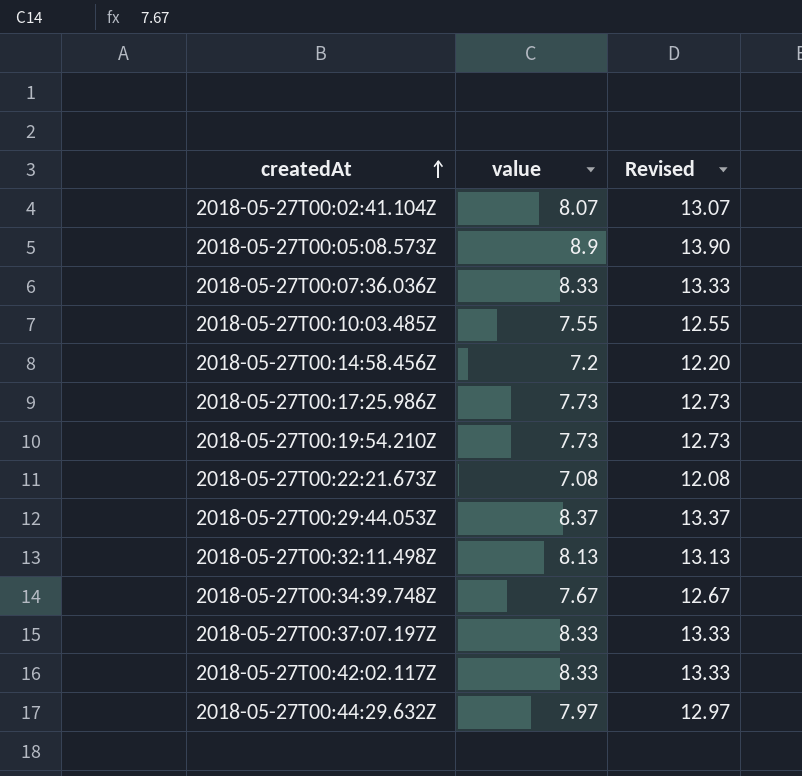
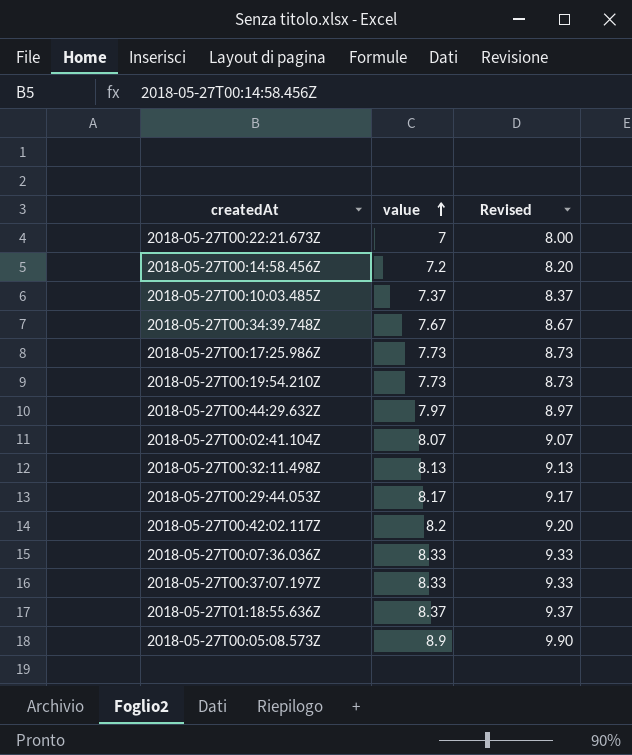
row order: createdAt ascending -> value ascending
column Revised | formula: [value] + 5 -> [value] + 1
2018-05-27T00:22:21.673Z | value: 7.08 -> 7
2018-05-27T00:10:03.485Z | value: 7.55 -> 7.37
2018-05-27T00:29:44.053Z | value: 8.37 -> 8.17
2018-05-27T00:42:02.117Z | value: 8.33 -> 8.2
row 2018-05-27T01:18:55.636Z: none -> 8.37 | 9.37

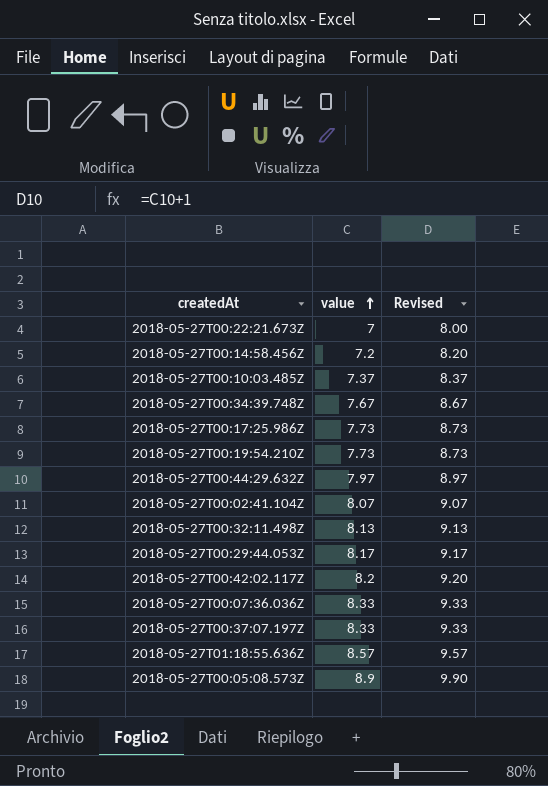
2018-05-27T01:18:55.636Z | value: 8.37 -> 8.57
2018-05-27T01:18:55.636Z | Revised: 9.37 -> 9.57

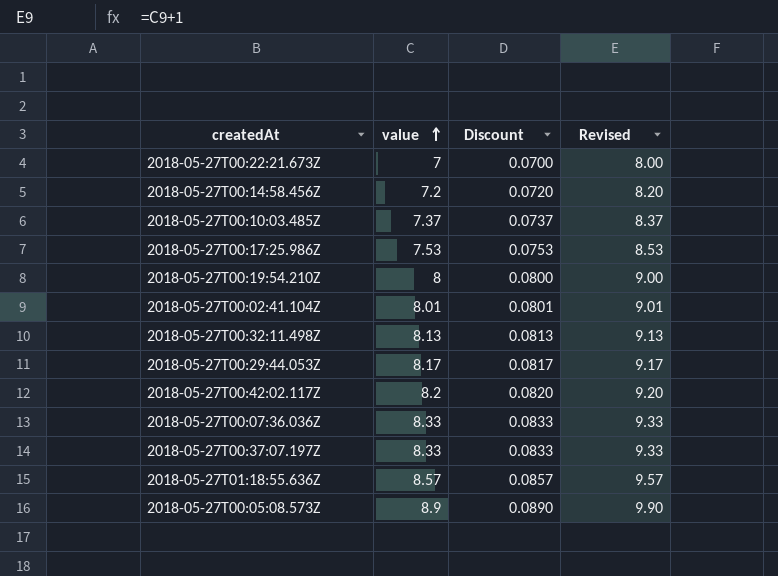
column Discount | formula: none -> [value] * 0.01
row 2018-05-27T00:34:39.748Z: 7.67 | 8.67 -> none
row 2018-05-27T00:44:29.632Z: 7.97 | 8.97 -> none
2018-05-27T00:17:25.986Z | value: 7.73 -> 7.53
2018-05-27T00:17:25.986Z | Revised: 8.73 -> 8.53
2018-05-27T00:19:54.210Z | value: 7.73 -> 8
2018-05-27T00:19:54.210Z | Revised: 8.73 -> 9.00
2018-05-27T00:02:41.104Z | value: 8.07 -> 8.01
2018-05-27T00:02:41.104Z | Revised: 9.07 -> 9.01

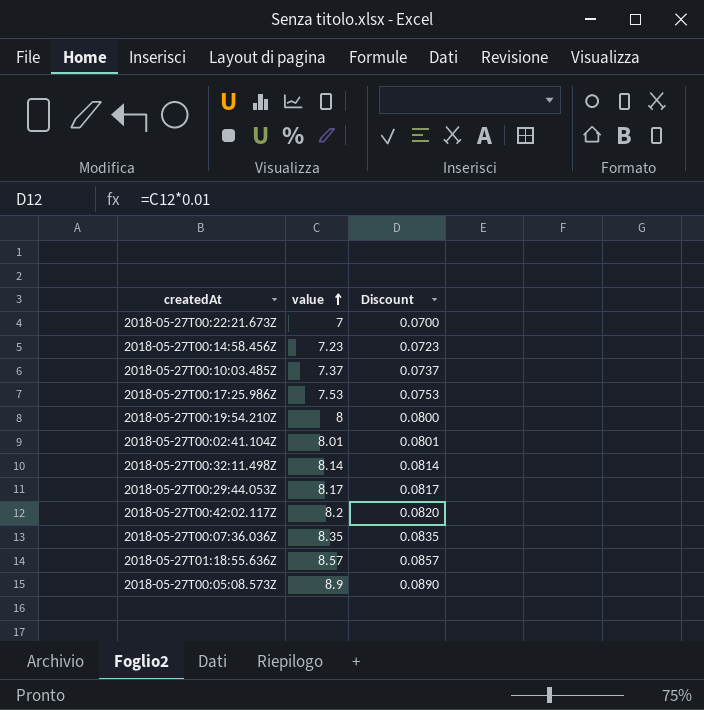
column Revised | formula: [value] + 1 -> none
row 2018-05-27T00:37:07.197Z: 8.33 | 0.0833 | 9.33 -> none
2018-05-27T00:14:58.456Z | value: 7.2 -> 7.23
2018-05-27T00:14:58.456Z | Discount: 0.0720 -> 0.0723
2018-05-27T00:32:11.498Z | value: 8.13 -> 8.14
2018-05-27T00:32:11.498Z | Discount: 0.0813 -> 0.0814
2018-05-27T00:07:36.036Z | value: 8.33 -> 8.35
2018-05-27T00:07:36.036Z | Discount: 0.0833 -> 0.0835

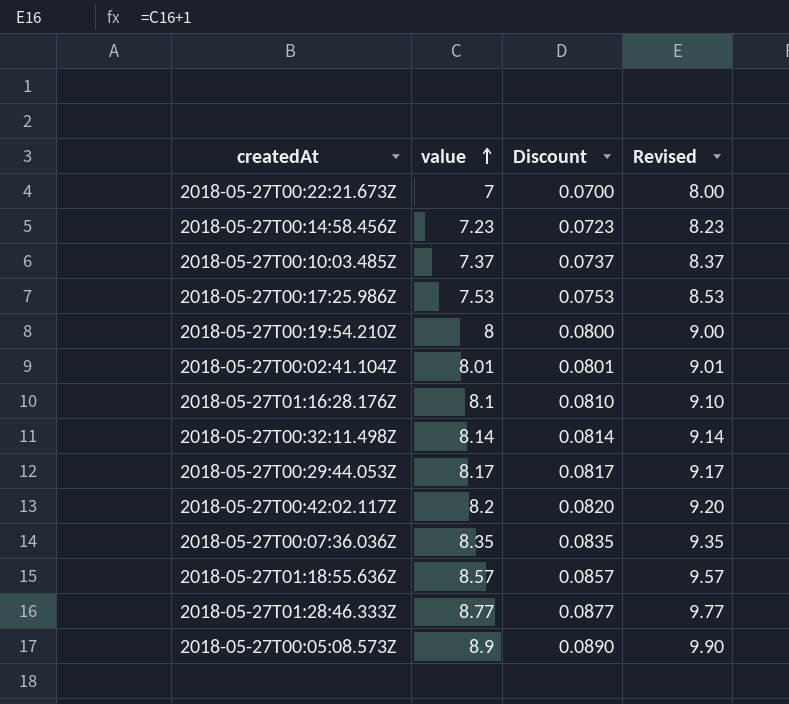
column Revised | formula: none -> [value] + 1
row 2018-05-27T01:16:28.176Z: none -> 8.1 | 0.0810 | 9.10
row 2018-05-27T01:28:46.333Z: none -> 8.77 | 0.0877 | 9.77

